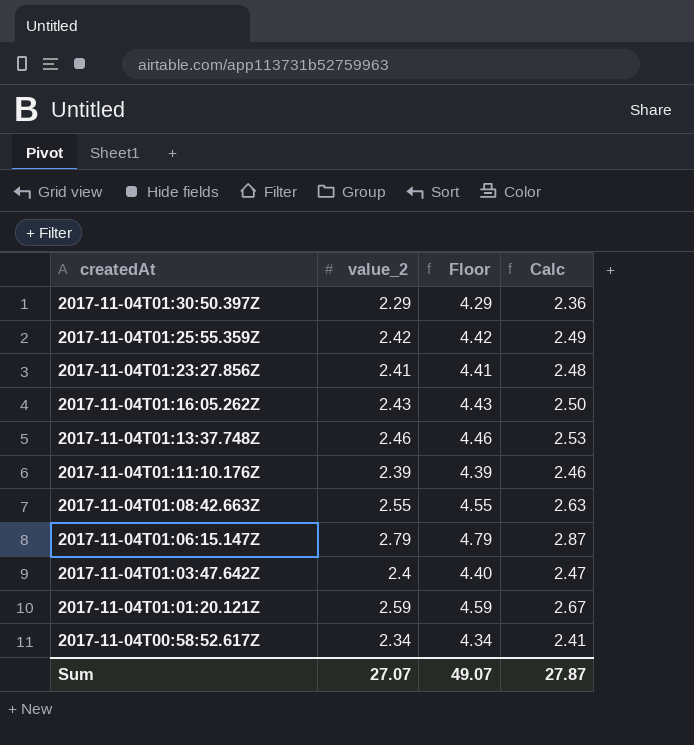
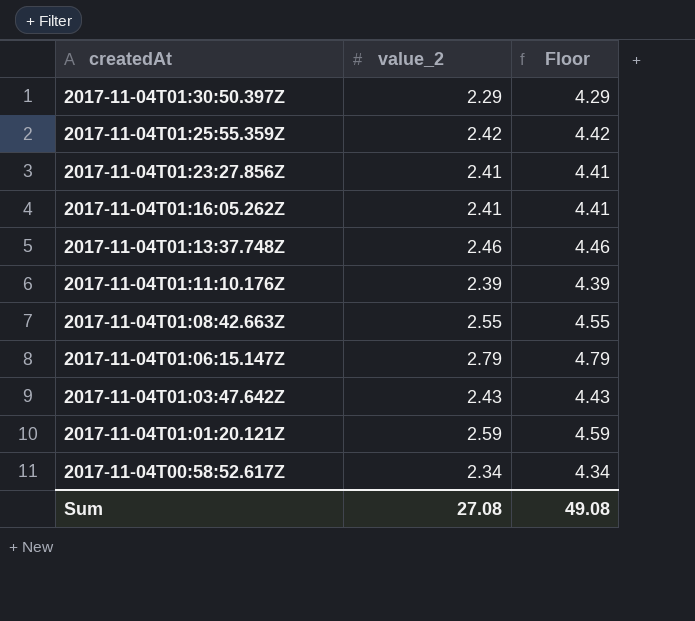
column Calc | formula: [value_2] * 1.03 -> none
2017-11-04T01:16:05.262Z | value_2: 2.43 -> 2.41
2017-11-04T01:16:05.262Z | Floor: 4.43 -> 4.41
2017-11-04T01:03:47.642Z | value_2: 2.4 -> 2.43
2017-11-04T01:03:47.642Z | Floor: 4.40 -> 4.43
Sum | value_2: 27.07 -> 27.08
Sum | Floor: 49.07 -> 49.08

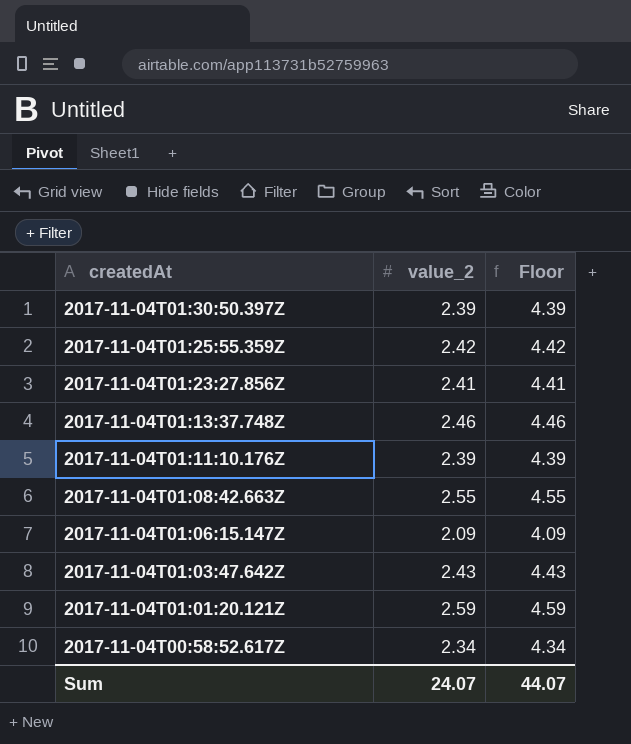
row 2017-11-04T01:16:05.262Z: 2.41 | 4.41 -> none
2017-11-04T01:30:50.397Z | value_2: 2.29 -> 2.39
2017-11-04T01:30:50.397Z | Floor: 4.29 -> 4.39
2017-11-04T01:06:15.147Z | value_2: 2.79 -> 2.09
2017-11-04T01:06:15.147Z | Floor: 4.79 -> 4.09
Sum | value_2: 27.08 -> 24.07
Sum | Floor: 49.08 -> 44.07

